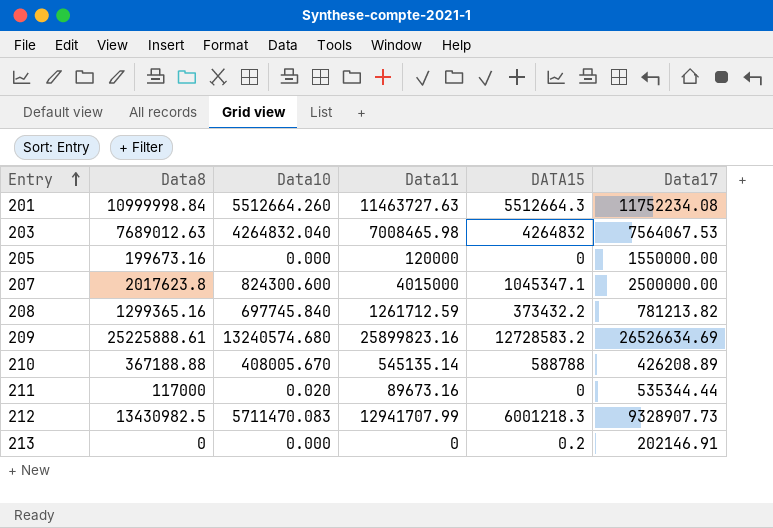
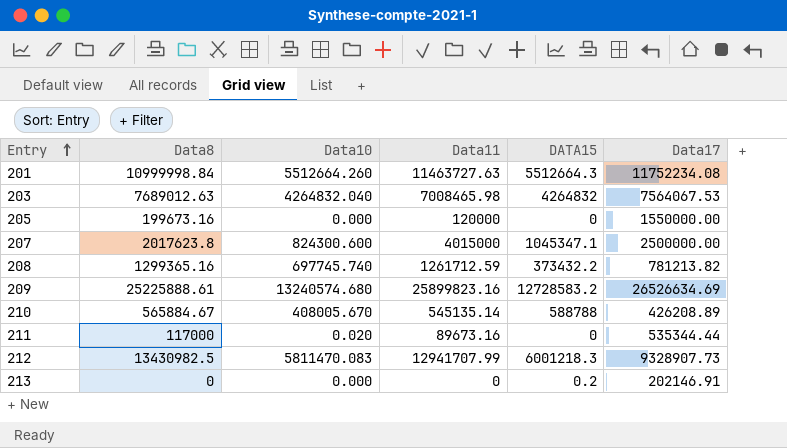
208 | Data10: 697745.840 -> 697745.740
210 | Data8: 367188.88 -> 565884.67
212 | Data10: 5711470.083 -> 5811470.083

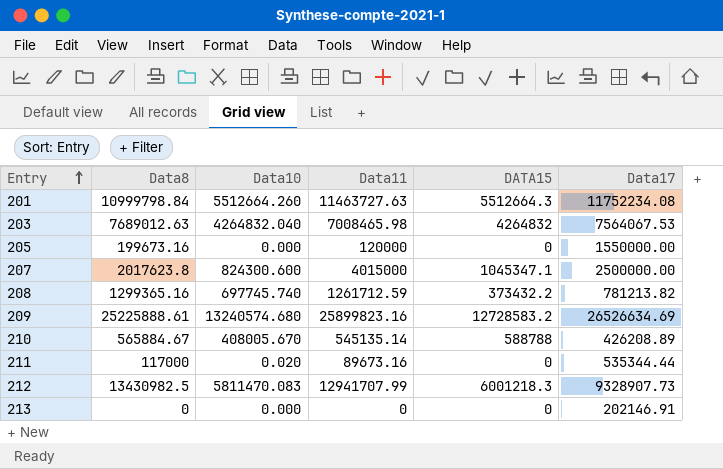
201 | Data8: 10999998.84 -> 10999798.84
213 | DATA15: 0.2 -> 0

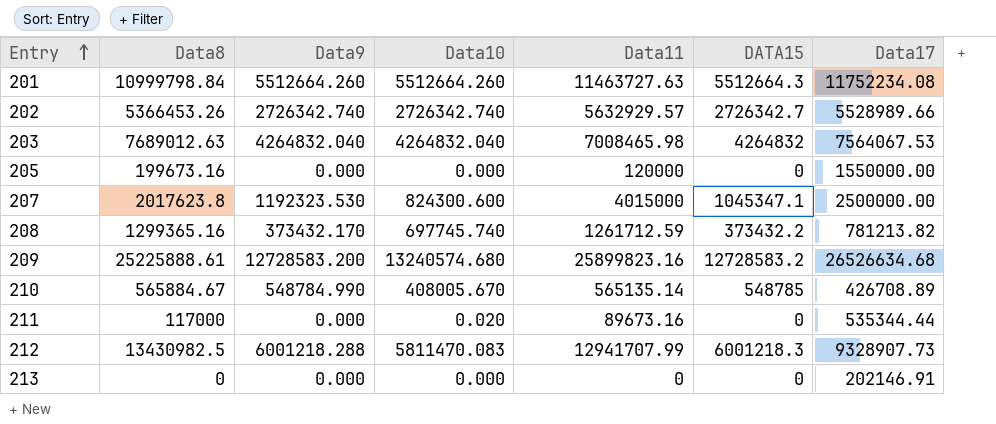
column Data9 | position: none -> 3
row 202: none -> 5366453.26 | 2726342.740 | 2726342.740 | 5632929.57 | 2726342.7 | 5528989.66
209 | Data17: 26526634.69 -> 26526634.68
210 | Data11: 545135.14 -> 565135.14
210 | DATA15: 588788 -> 548785
210 | Data17: 426208.89 -> 426708.89

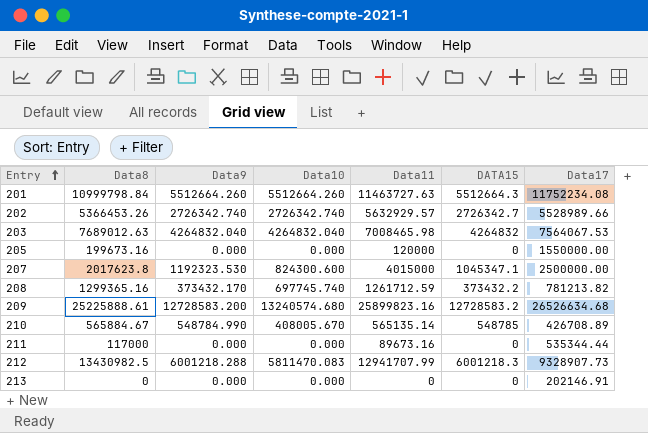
211 | Data10: 0.020 -> 0.000

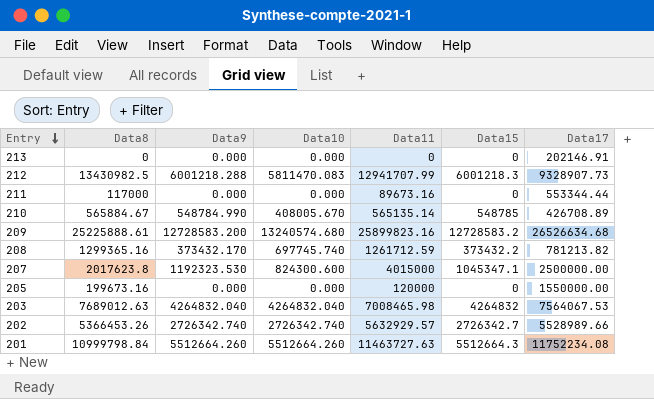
row order: Entry ascending -> Entry descending
column name: DATA15 -> Data15
211 | Data17: 535344.44 -> 553344.44

